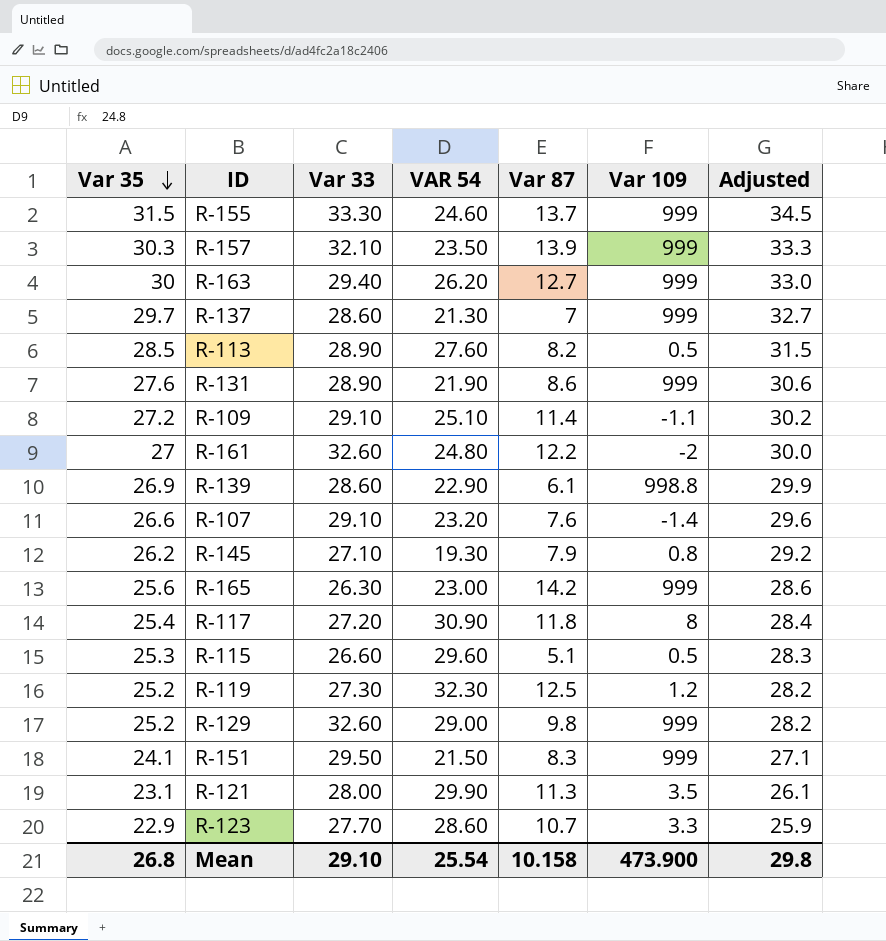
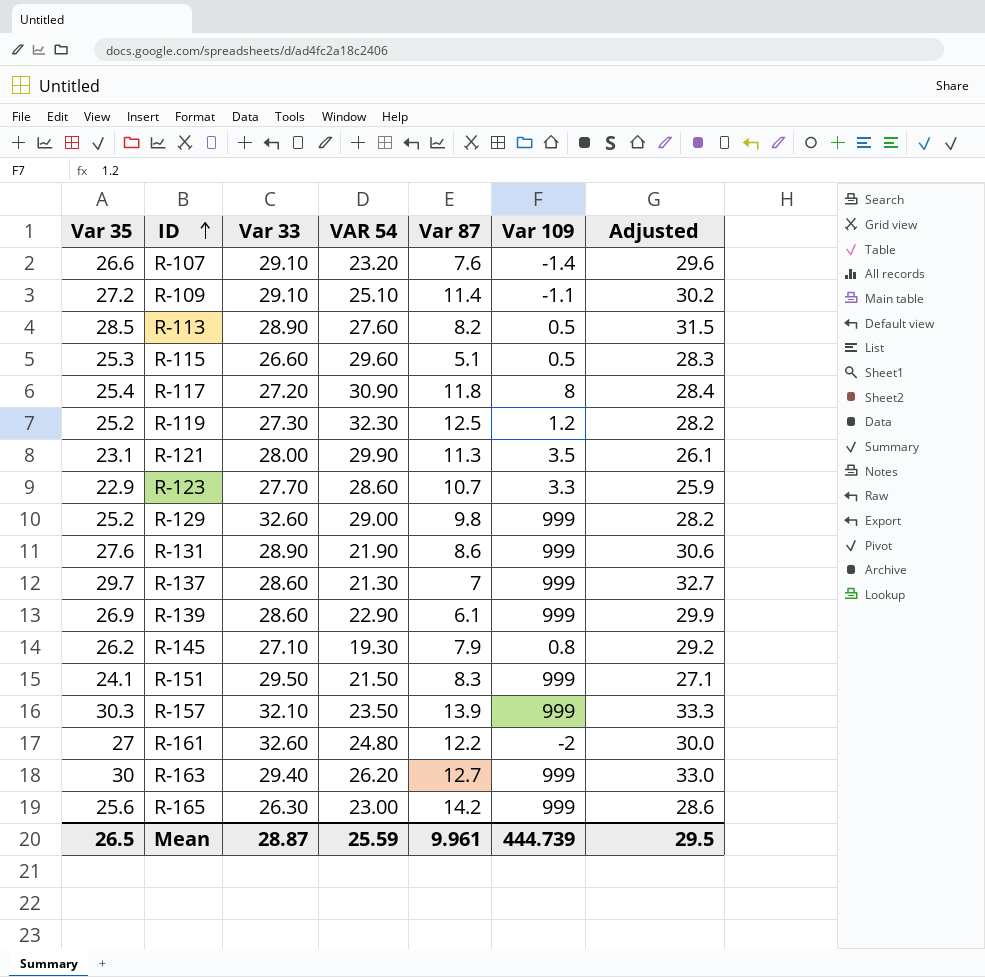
row order: Var 35 descending -> ID ascending
row R-155: 31.5 | 33.30 | 24.60 | 13.7 | 999 | 34.5 -> none
R-139 | Var 109: 998.8 -> 999
Mean | Var 35: 26.8 -> 26.5
Mean | Var 33: 29.10 -> 28.87
Mean | VAR 54: 25.54 -> 25.59
Mean | Var 87: 10.158 -> 9.961
Mean | Var 109: 473.900 -> 444.739
Mean | Adjusted: 29.8 -> 29.5

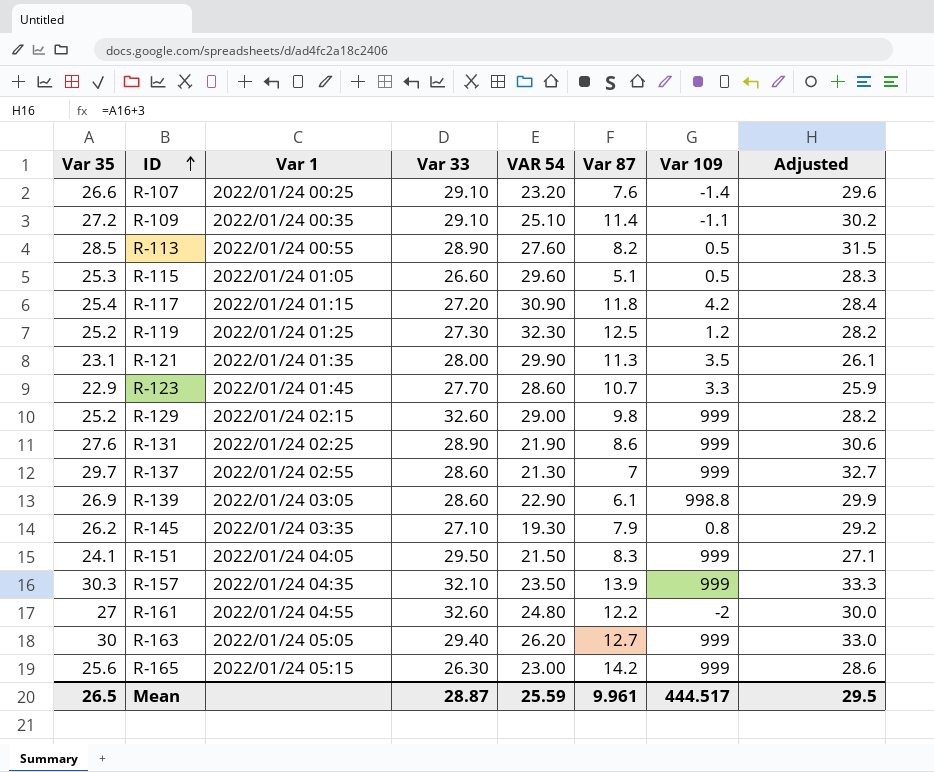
column Var 1 | position: none -> 3
R-117 | Var 109: 8 -> 4.2
R-139 | Var 109: 999 -> 998.8
Mean | Var 109: 444.739 -> 444.517

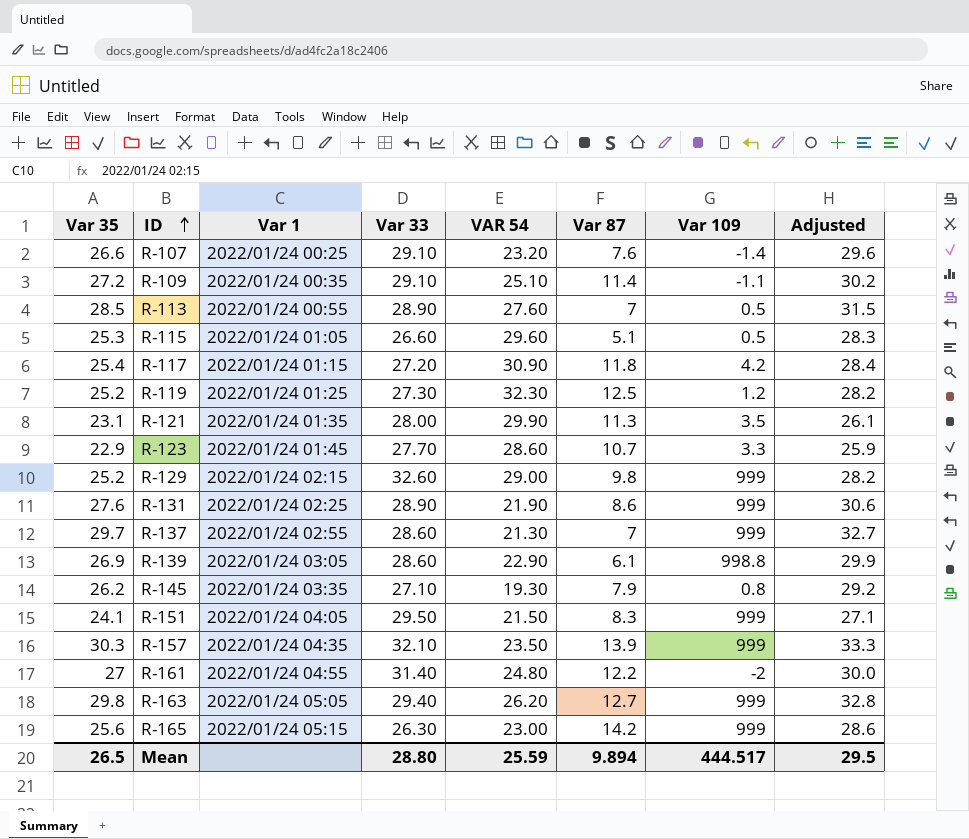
R-113 | Var 87: 8.2 -> 7
R-161 | Var 33: 32.60 -> 31.40
R-163 | Var 35: 30 -> 29.8
R-163 | Adjusted: 33.0 -> 32.8
Mean | Var 33: 28.87 -> 28.80
Mean | Var 87: 9.961 -> 9.894

